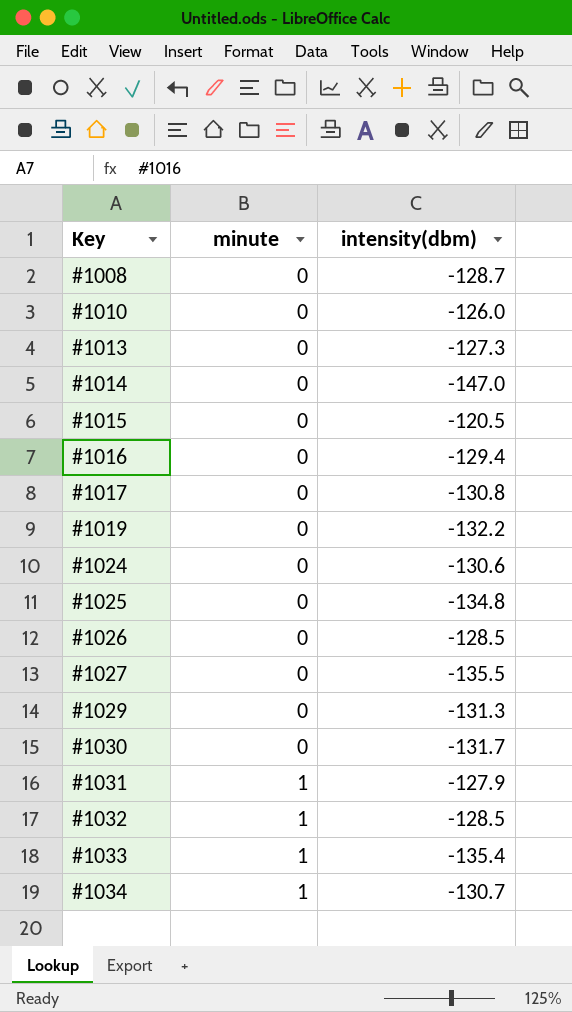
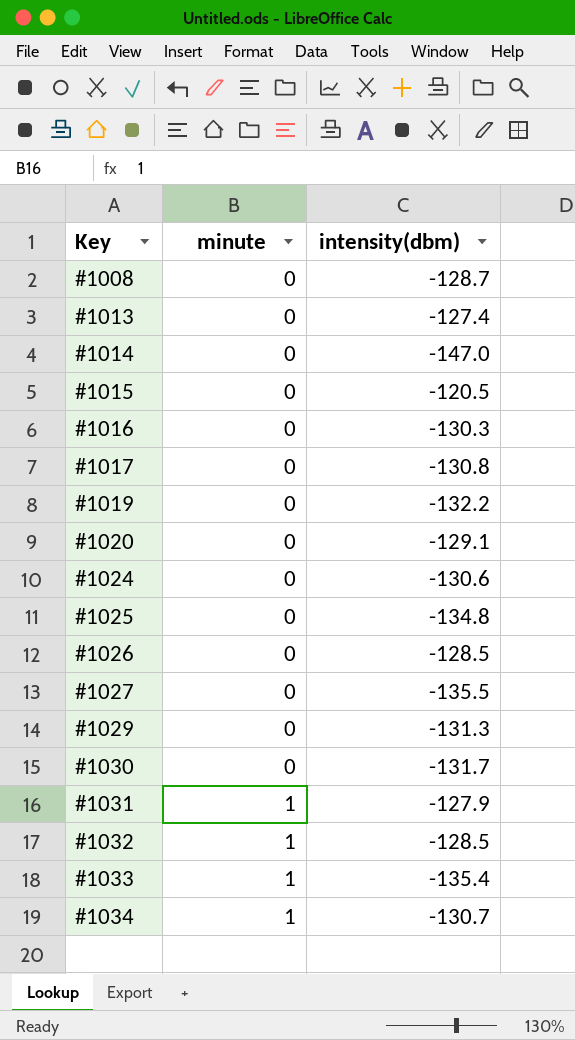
row #1010: 0 | -126.0 -> none
#1013 | intensity(dbm): -127.3 -> -127.4
#1016 | intensity(dbm): -129.4 -> -130.3
row #1020: none -> 0 | -129.1

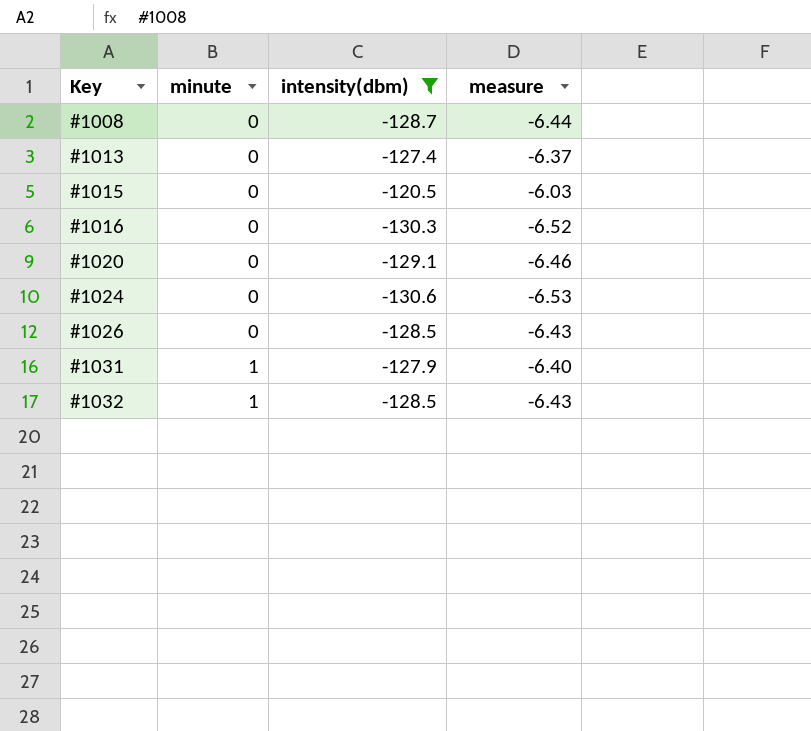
filter: none -> intensity(dbm) >= -130.6
column measure | formula: none -> [intensity(dbm)] * 0.05

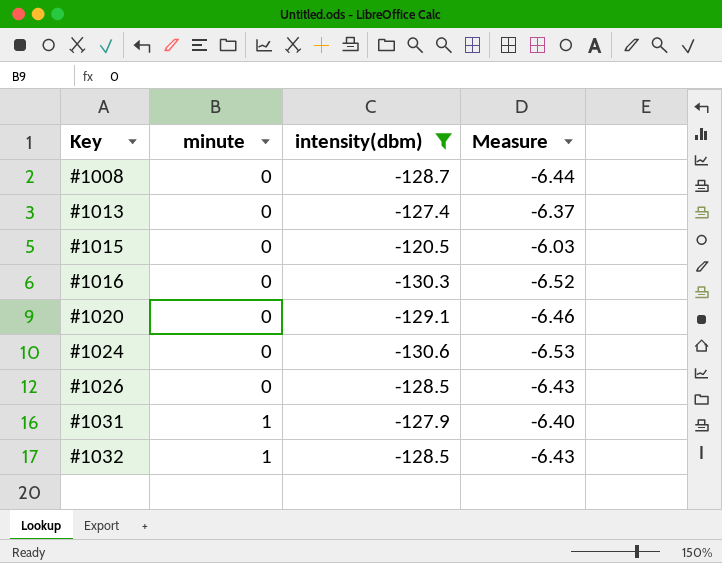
column name: measure -> Measure

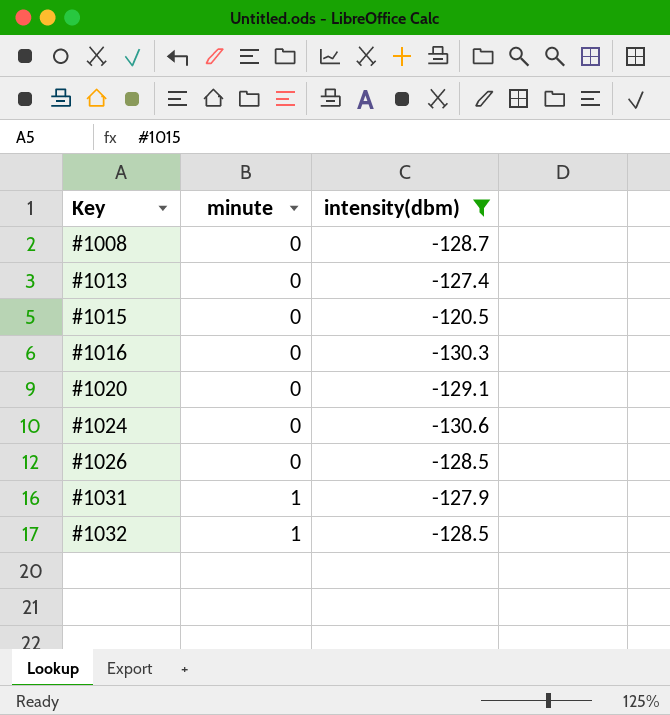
column Measure | formula: [intensity(dbm)] * 0.05 -> none

